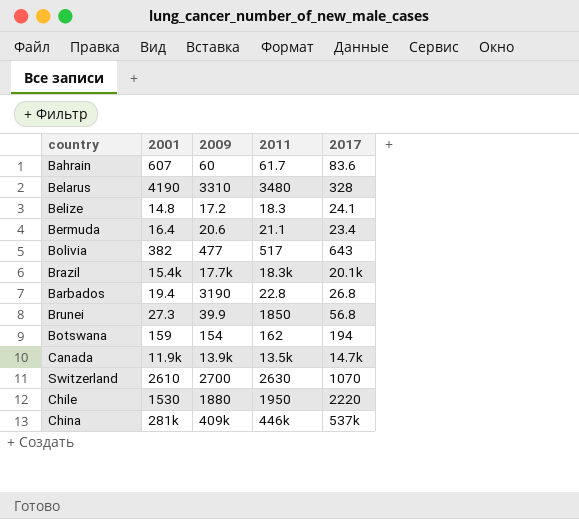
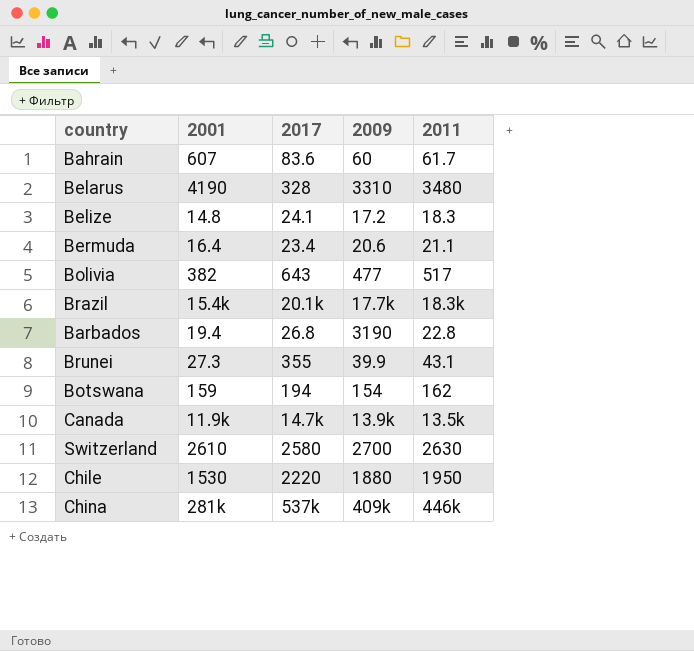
column 2017 | position: 5 -> 3
Brunei | 2017: 56.8 -> 355
Brunei | 2011: 1850 -> 43.1
Switzerland | 2017: 1070 -> 2580

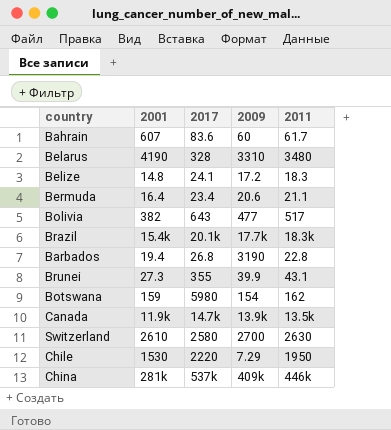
Botswana | 2017: 194 -> 5980
Chile | 2009: 1880 -> 7.29

